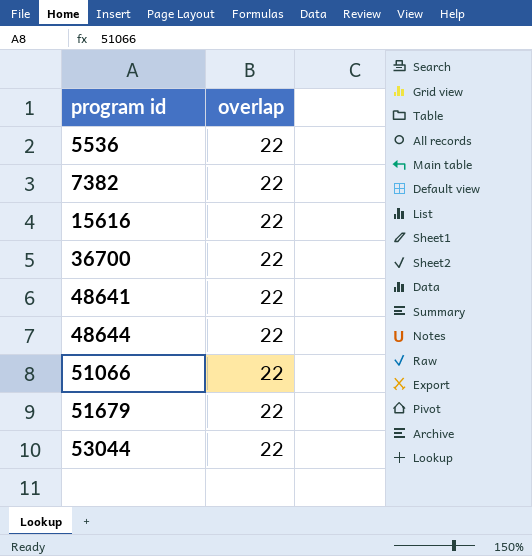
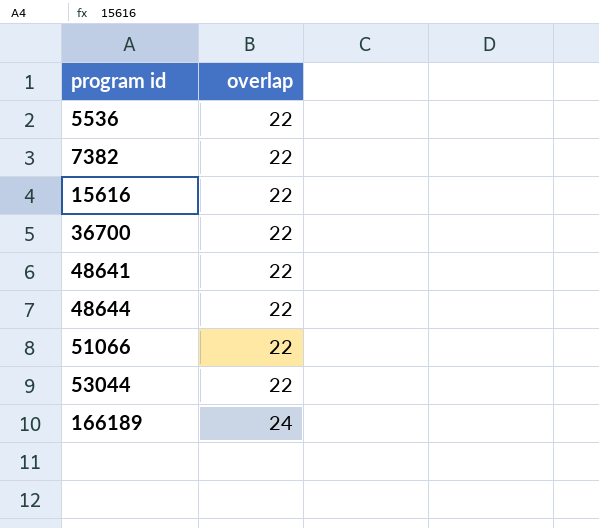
row 51679: 22 -> none
row 166189: none -> 24

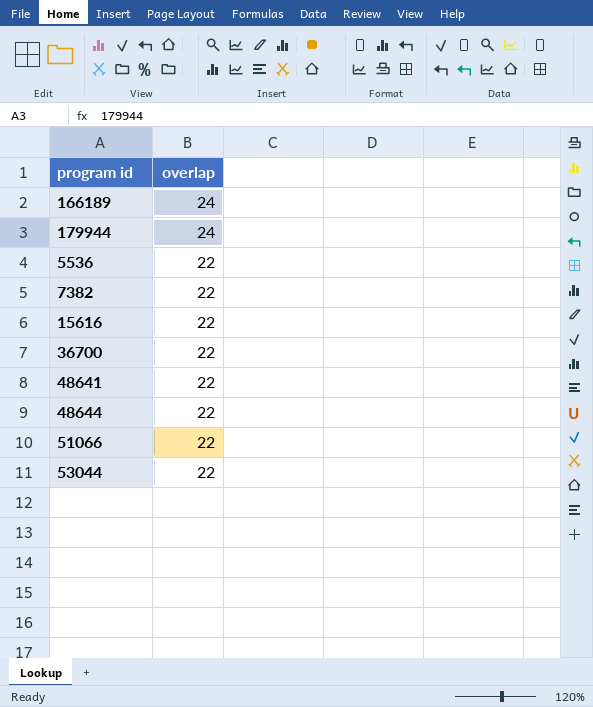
row order: program id ascending -> overlap descending
row 179944: none -> 24

